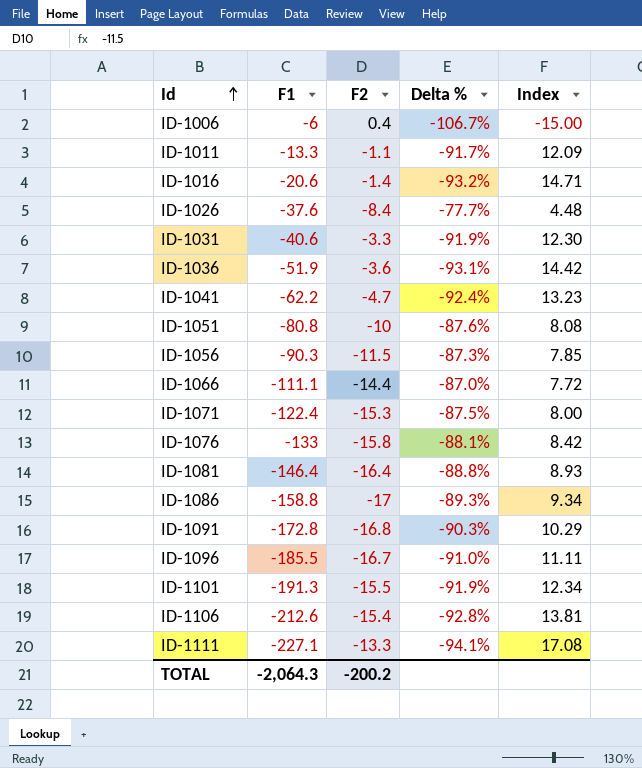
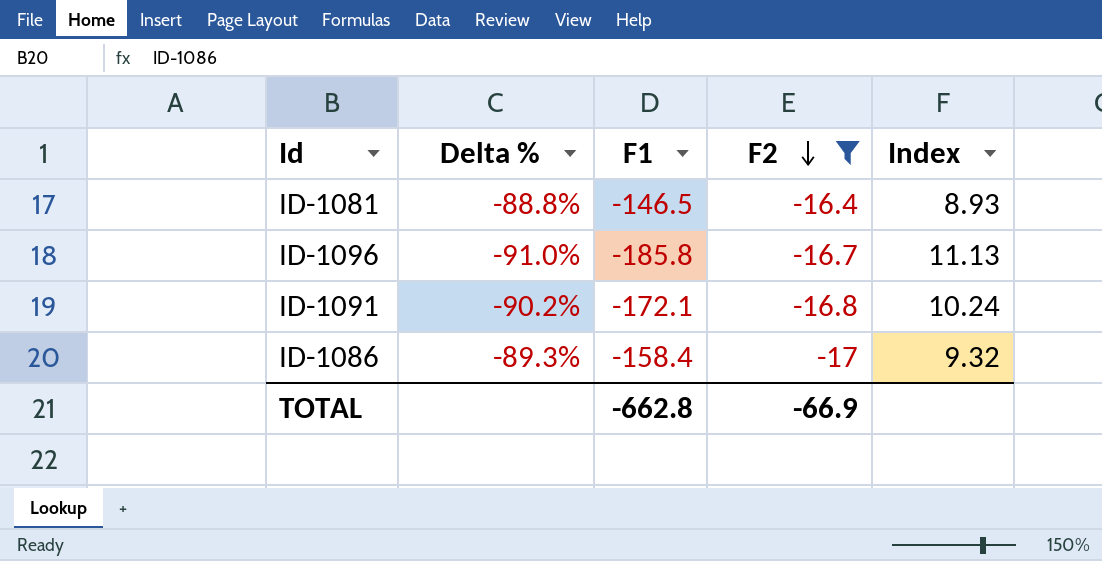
filter: none -> F2 <= -16.4
row order: Id ascending -> F2 descending
column Delta % | position: 4 -> 2
ID-1081 | F1: -146.4 -> -146.5
ID-1096 | F1: -185.5 -> -185.8
ID-1096 | Index: 11.11 -> 11.13
ID-1091 | Delta %: -90.3% -> -90.2%
ID-1091 | F1: -172.8 -> -172.1
ID-1091 | Index: 10.29 -> 10.24
ID-1086 | F1: -158.8 -> -158.4
ID-1086 | Index: 9.34 -> 9.32
TOTAL | F1: -2,064.3 -> -662.8
TOTAL | F2: -200.2 -> -66.9

